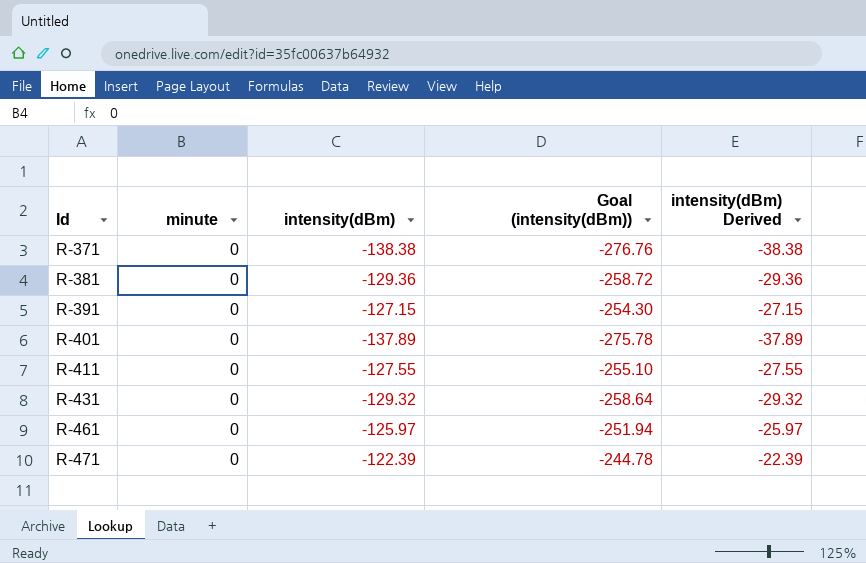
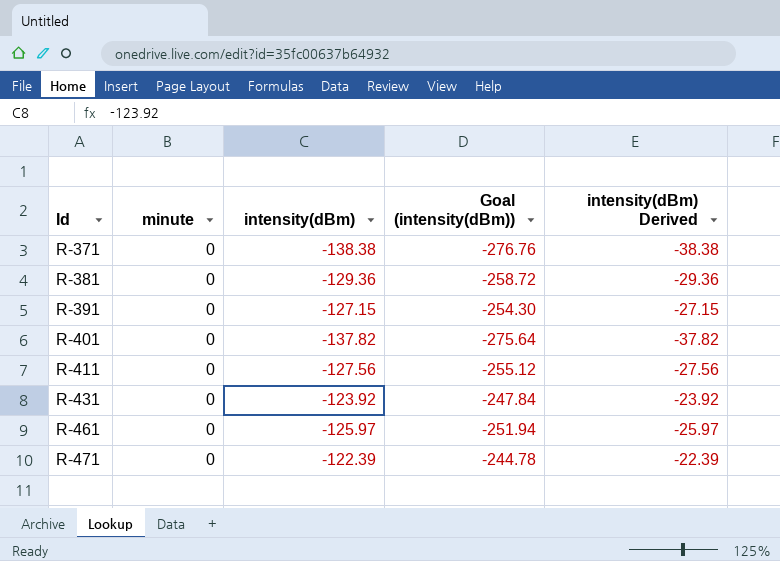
R-401 | intensity(dBm): -137.89 -> -137.82
R-401 | Goal (intensity(dBm)): -275.78 -> -275.64
R-401 | intensity(dBm) Derived: -37.89 -> -37.82
R-411 | intensity(dBm): -127.55 -> -127.56
R-411 | Goal (intensity(dBm)): -255.10 -> -255.12
R-411 | intensity(dBm) Derived: -27.55 -> -27.56
R-431 | intensity(dBm): -129.32 -> -123.92
R-431 | Goal (intensity(dBm)): -258.64 -> -247.84
R-431 | intensity(dBm) Derived: -29.32 -> -23.92

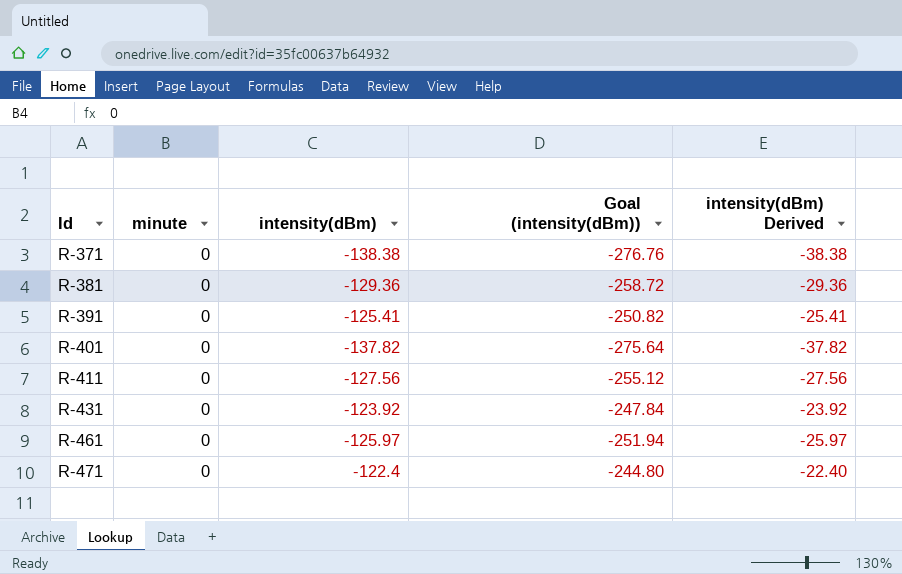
R-391 | intensity(dBm): -127.15 -> -125.41
R-391 | Goal (intensity(dBm)): -254.30 -> -250.82
R-391 | intensity(dBm) Derived: -27.15 -> -25.41
R-471 | intensity(dBm): -122.39 -> -122.4
R-471 | Goal (intensity(dBm)): -244.78 -> -244.80
R-471 | intensity(dBm) Derived: -22.39 -> -22.40

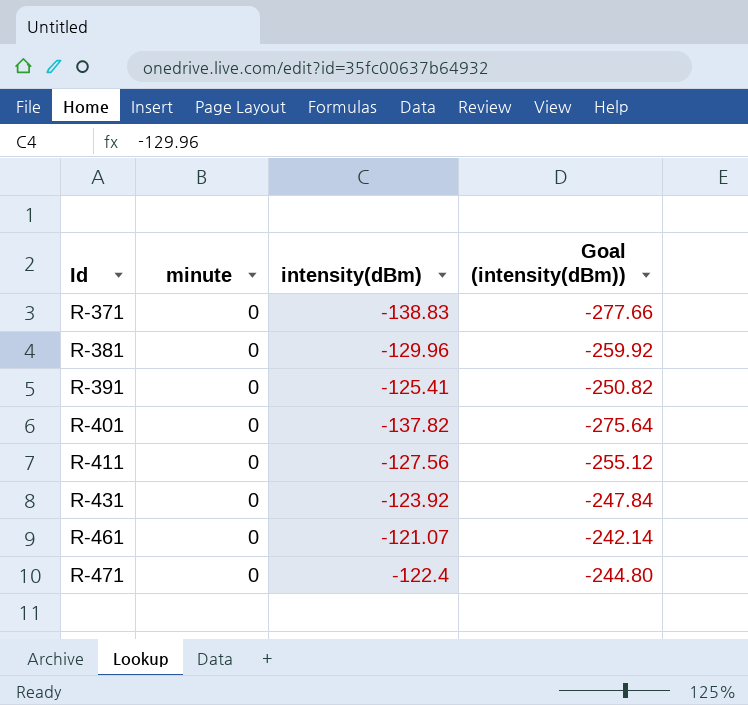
column intensity(dBm) Derived | formula: [intensity(dBm)] + 100 -> none
R-371 | intensity(dBm): -138.38 -> -138.83
R-371 | Goal (intensity(dBm)): -276.76 -> -277.66
R-381 | intensity(dBm): -129.36 -> -129.96
R-381 | Goal (intensity(dBm)): -258.72 -> -259.92
R-461 | intensity(dBm): -125.97 -> -121.07
R-461 | Goal (intensity(dBm)): -251.94 -> -242.14

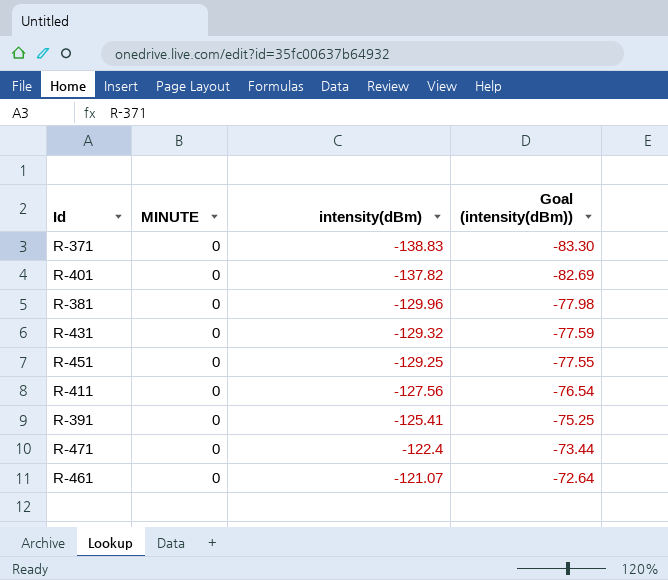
row order: Id ascending -> intensity(dBm) ascending
column name: minute -> MINUTE
column Goal (intensity(dBm)) | formula: [intensity(dBm)] * 2 -> [intensity(dBm)] * 0.6
R-431 | intensity(dBm): -123.92 -> -129.32
row R-451: none -> 0 | -129.25 | -77.55

